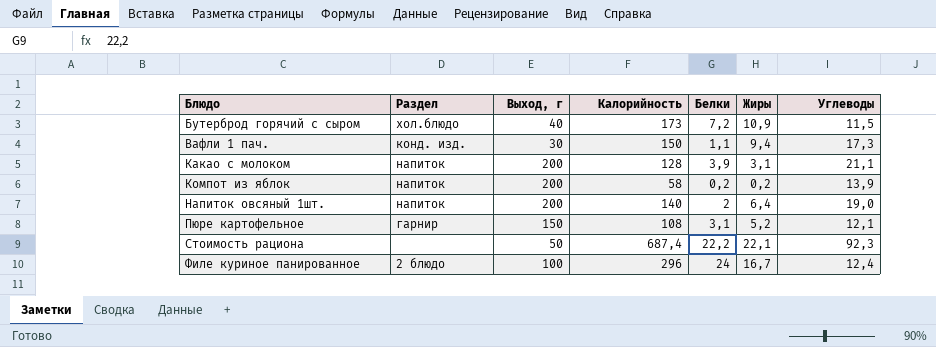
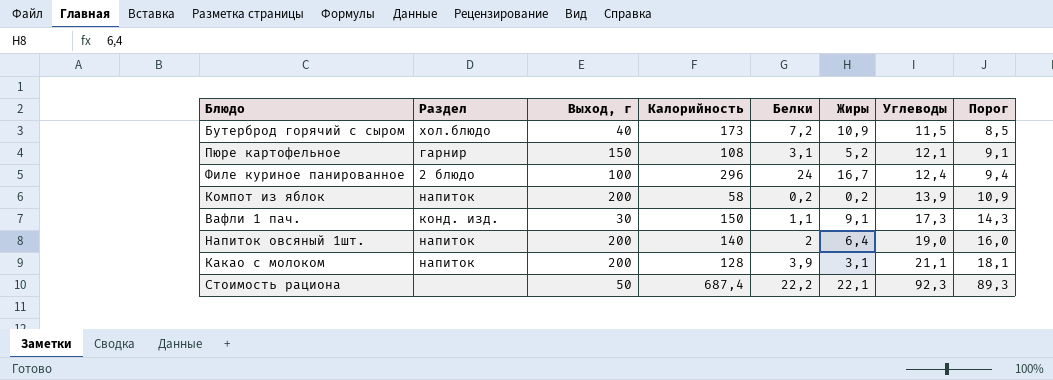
row order: Блюдо ascending -> Углеводы ascending
column Порог | formula: none -> [Углеводы] - 3
Вафли 1 пач. | Жиры: 9,4 -> 9,1

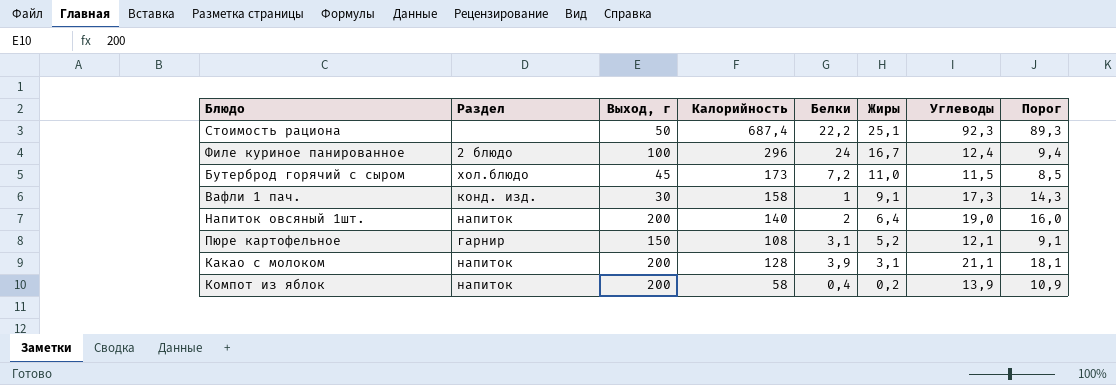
row order: Углеводы ascending -> Жиры descending
Стоимость рациона | Жиры: 22,1 -> 25,1
Бутерброд горячий с сыром | Выход, г: 40 -> 45
Бутерброд горячий с сыром | Жиры: 10,9 -> 11,0
Вафли 1 пач. | Калорийность: 150 -> 158
Вафли 1 пач. | Белки: 1,1 -> 1
Компот из яблок | Белки: 0,2 -> 0,4

